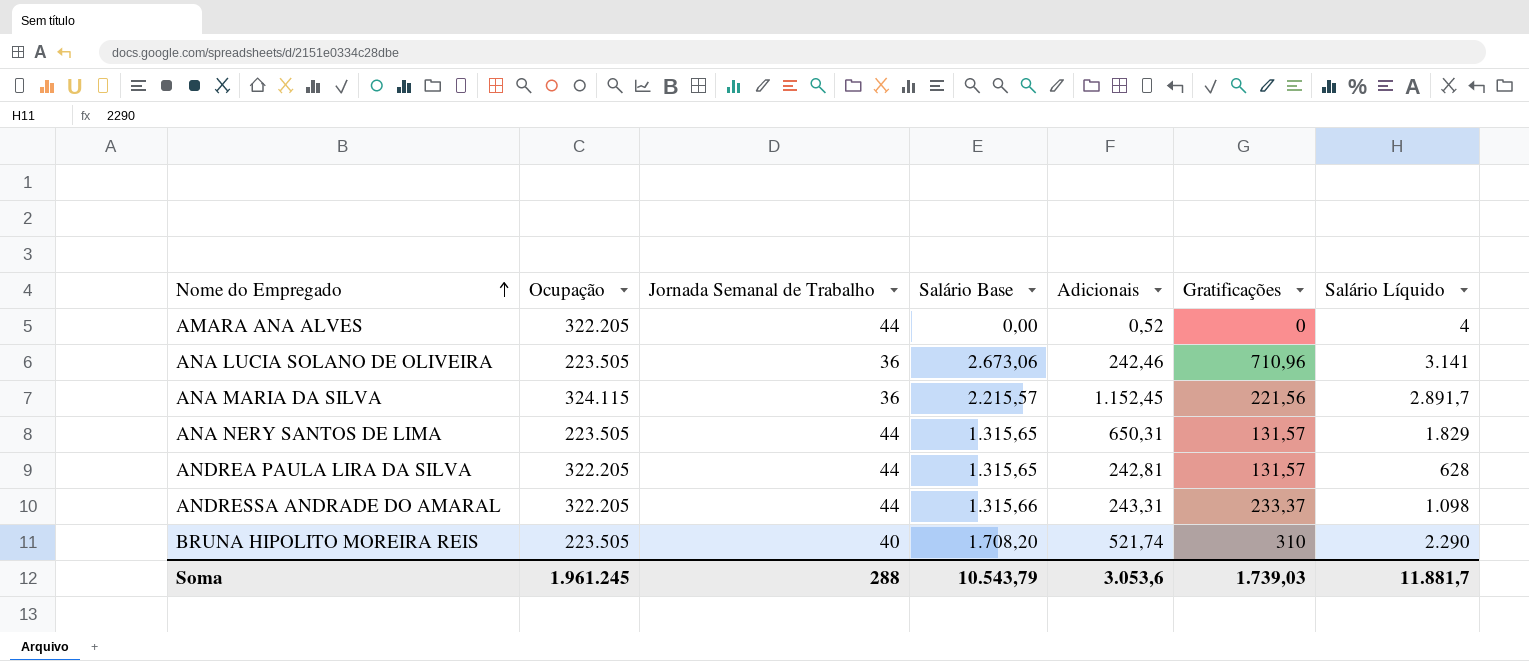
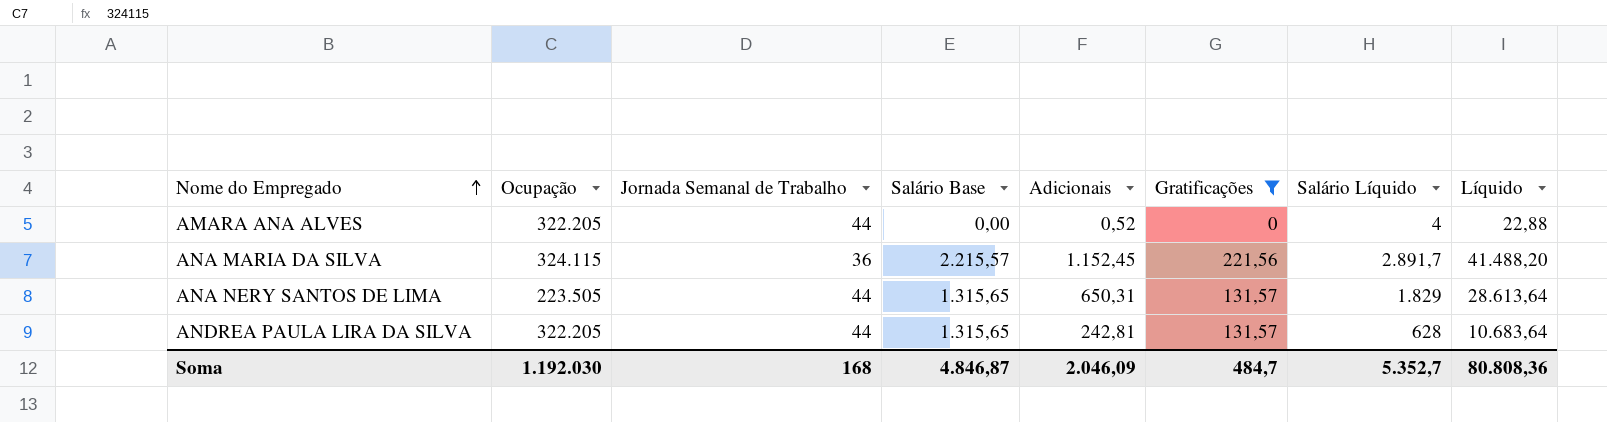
filter: none -> Gratificações <= 221,56
column Líquido | formula: none -> [Jornada Semanal de Trabalho] * [Adicionais]
Soma | Ocupação: 1.961.245 -> 1.192.030
Soma | Jornada Semanal de Trabalho: 288 -> 168
Soma | Salário Base: 10.543,79 -> 4.846,87
Soma | Adicionais: 3.053,6 -> 2.046,09
Soma | Gratificações: 1.739,03 -> 484,7
Soma | Salário Líquido: 11.881,7 -> 5.352,7

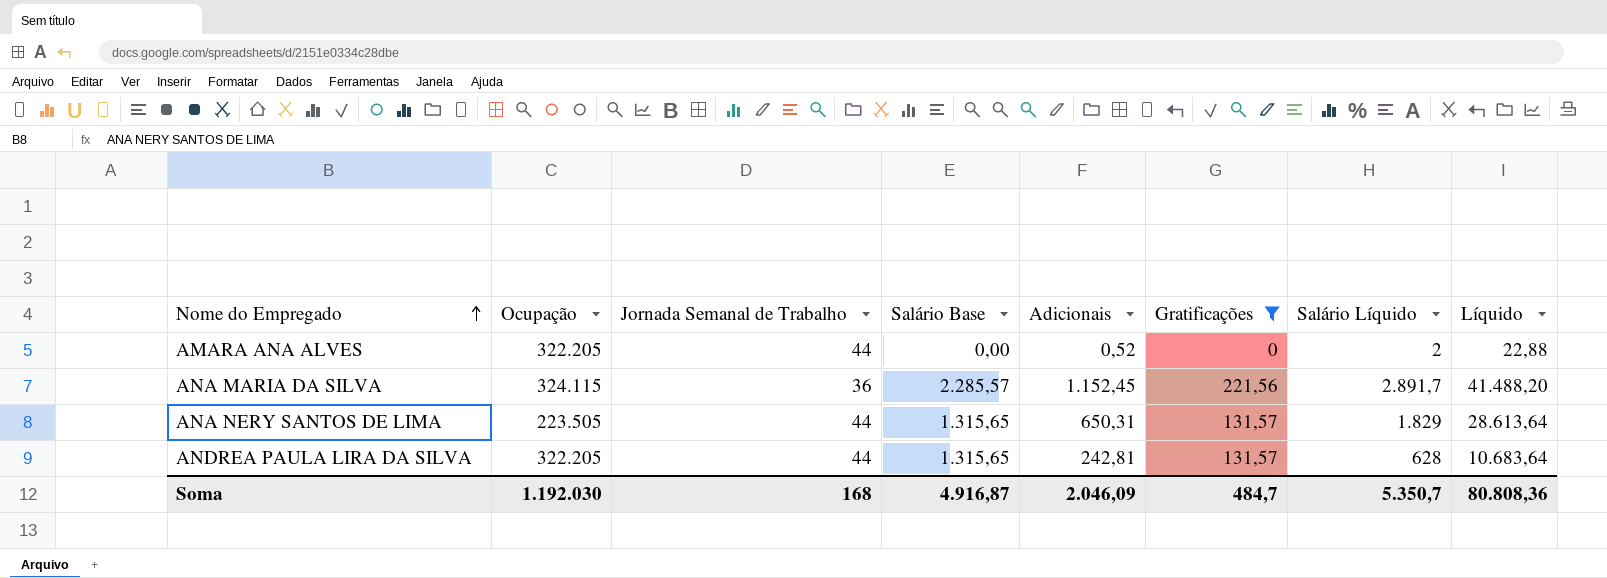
AMARA ANA ALVES | Salário Líquido: 4 -> 2
ANA MARIA DA SILVA | Salário Base: 2.215,57 -> 2.285,57
Soma | Salário Base: 4.846,87 -> 4.916,87
Soma | Salário Líquido: 5.352,7 -> 5.350,7

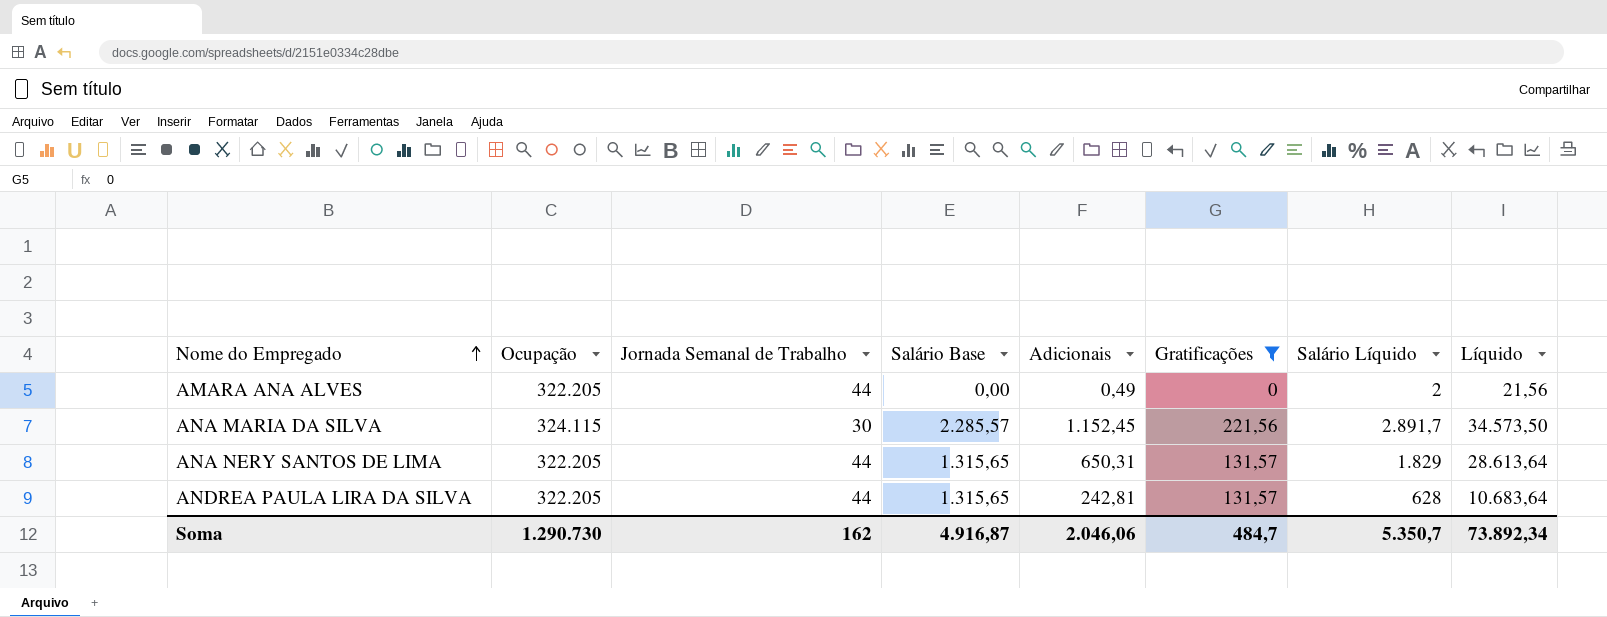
AMARA ANA ALVES | Adicionais: 0,52 -> 0,49
AMARA ANA ALVES | Líquido: 22,88 -> 21,56
ANA MARIA DA SILVA | Jornada Semanal de Trabalho: 36 -> 30
ANA MARIA DA SILVA | Líquido: 41.488,20 -> 34.573,50
ANA NERY SANTOS DE LIMA | Ocupação: 223.505 -> 322.205
Soma | Ocupação: 1.192.030 -> 1.290.730
Soma | Jornada Semanal de Trabalho: 168 -> 162
Soma | Adicionais: 2.046,09 -> 2.046,06
Soma | Líquido: 80.808,36 -> 73.892,34

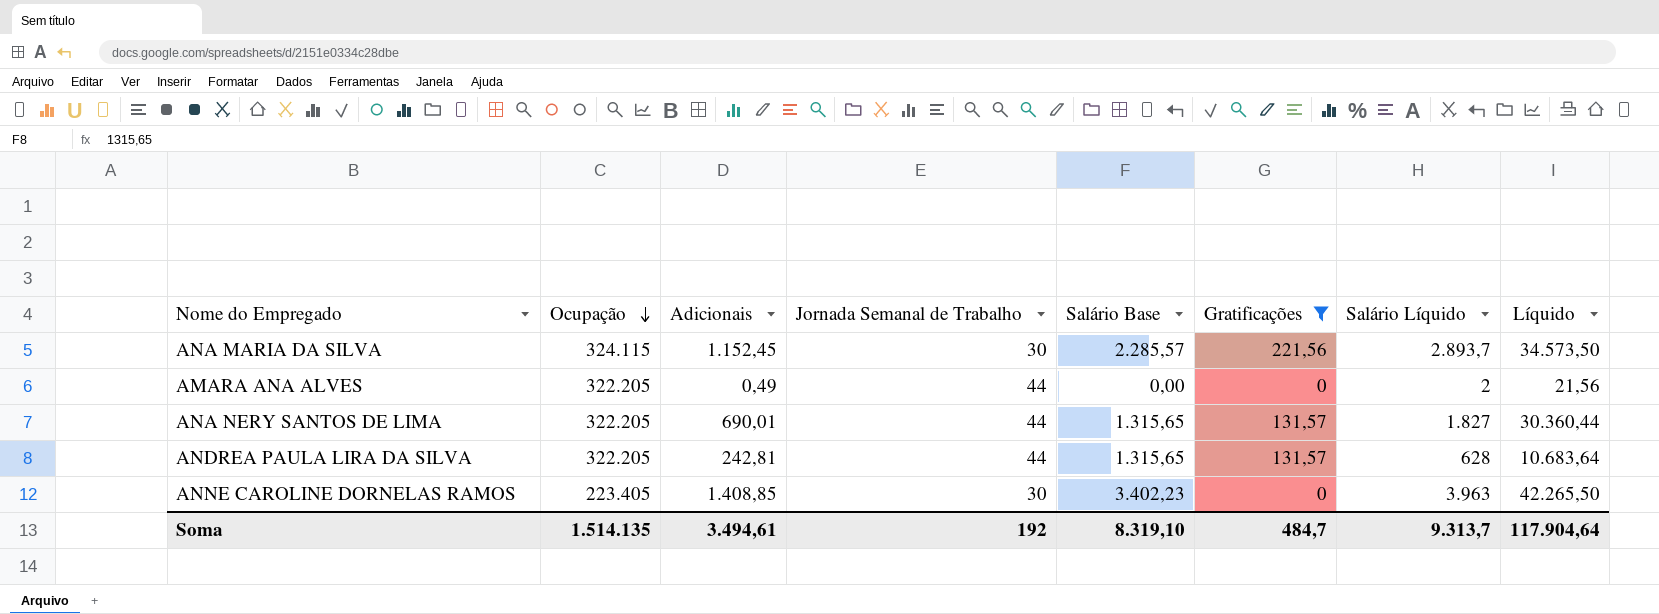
row order: Nome do Empregado ascending -> Ocupação descending
column Adicionais | position: 5 -> 3
ANA MARIA DA SILVA | Salário Líquido: 2.891,7 -> 2.893,7
ANA NERY SANTOS DE LIMA | Adicionais: 650,31 -> 690,01
ANA NERY SANTOS DE LIMA | Salário Líquido: 1.829 -> 1.827
ANA NERY SANTOS DE LIMA | Líquido: 28.613,64 -> 30.360,44
row ANNE CAROLINE DORNELAS RAMOS: none -> 223.405 | 1.408,85 | 30 | 3.402,23 | 0 | 3.963 | 42.265,50
Soma | Ocupação: 1.290.730 -> 1.514.135
Soma | Adicionais: 2.046,06 -> 3.494,61
Soma | Jornada Semanal de Trabalho: 162 -> 192
Soma | Salário Base: 4.916,87 -> 8.319,10
Soma | Salário Líquido: 5.350,7 -> 9.313,7
Soma | Líquido: 73.892,34 -> 117.904,64

